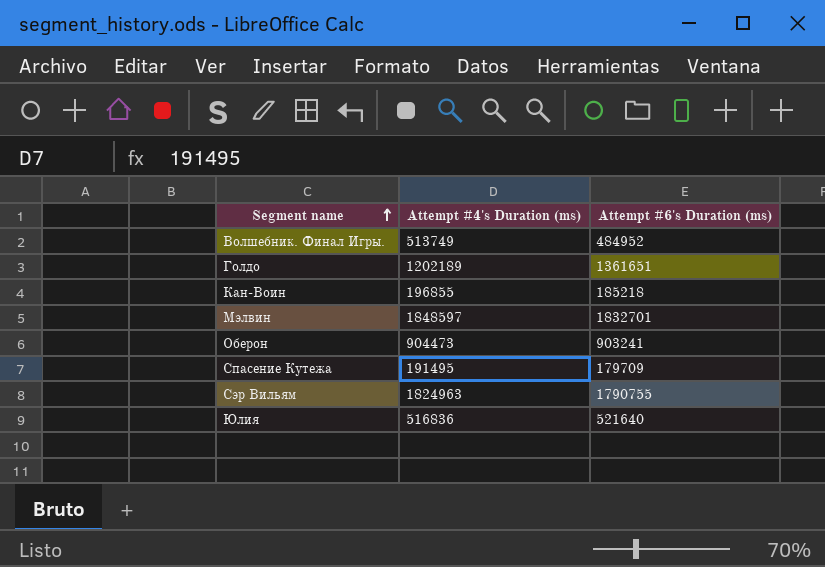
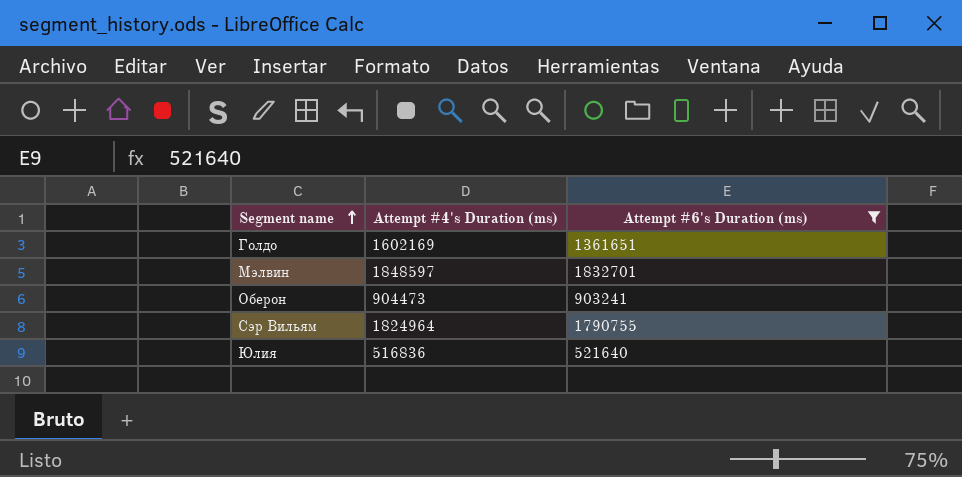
filter: none -> Attempt #6's Duration (ms) >= 521640
Голдо | Attempt #4's Duration (ms): 1202189 -> 1602169
Сэр Вильям | Attempt #4's Duration (ms): 1824963 -> 1824964

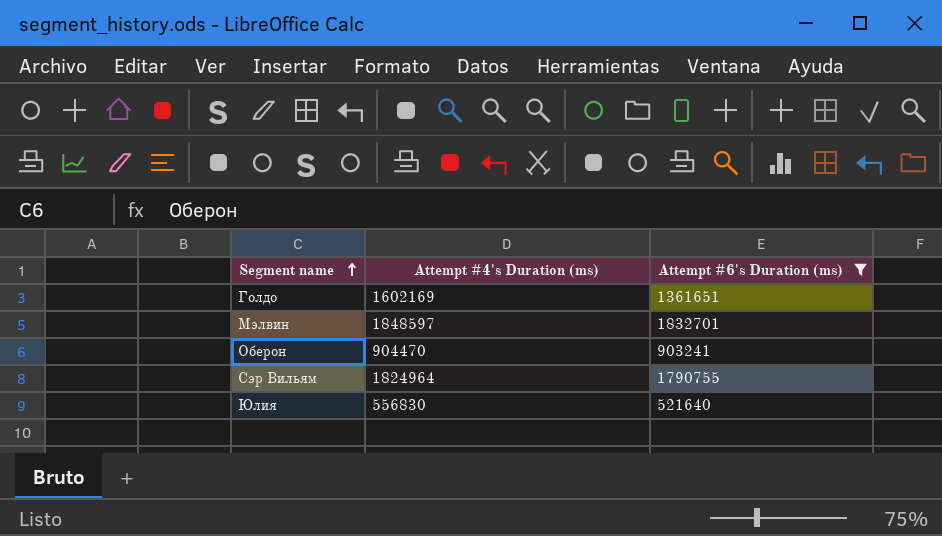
Оберон | Attempt #4's Duration (ms): 904473 -> 904470
Юлия | Attempt #4's Duration (ms): 516836 -> 556830

